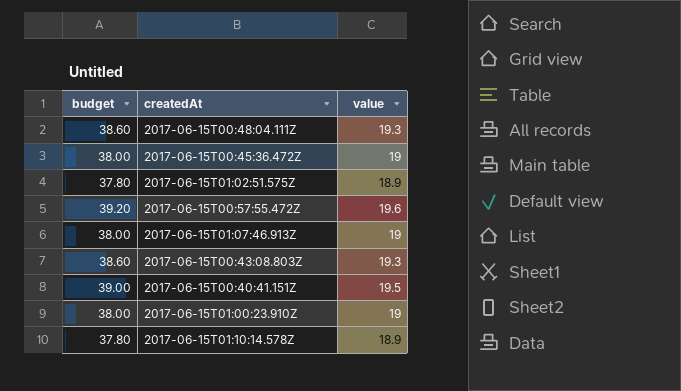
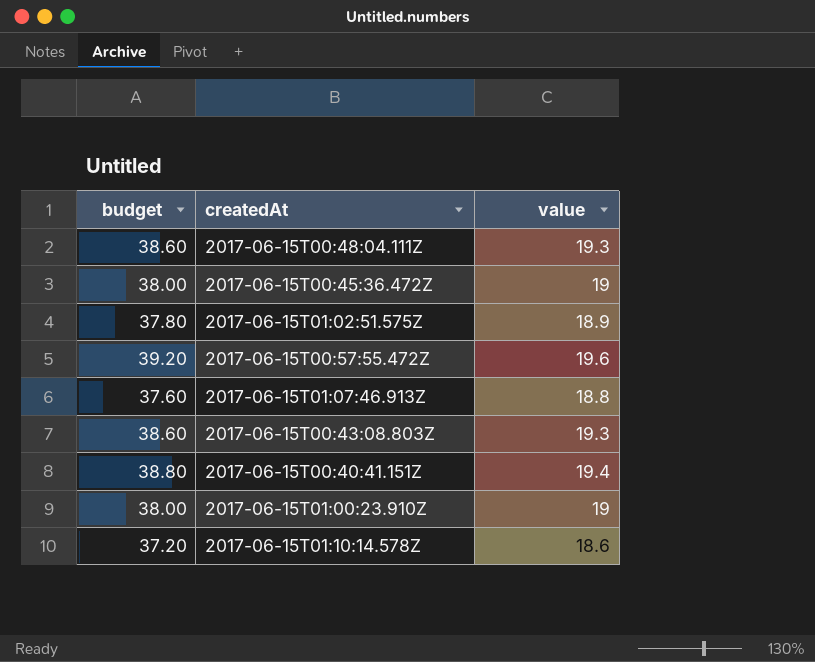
2017-06-15T01:07:46.913Z | budget: 38.00 -> 37.60
2017-06-15T01:07:46.913Z | value: 19 -> 18.8
2017-06-15T00:40:41.151Z | budget: 39.00 -> 38.80
2017-06-15T00:40:41.151Z | value: 19.5 -> 19.4
2017-06-15T01:10:14.578Z | budget: 37.80 -> 37.20
2017-06-15T01:10:14.578Z | value: 18.9 -> 18.6

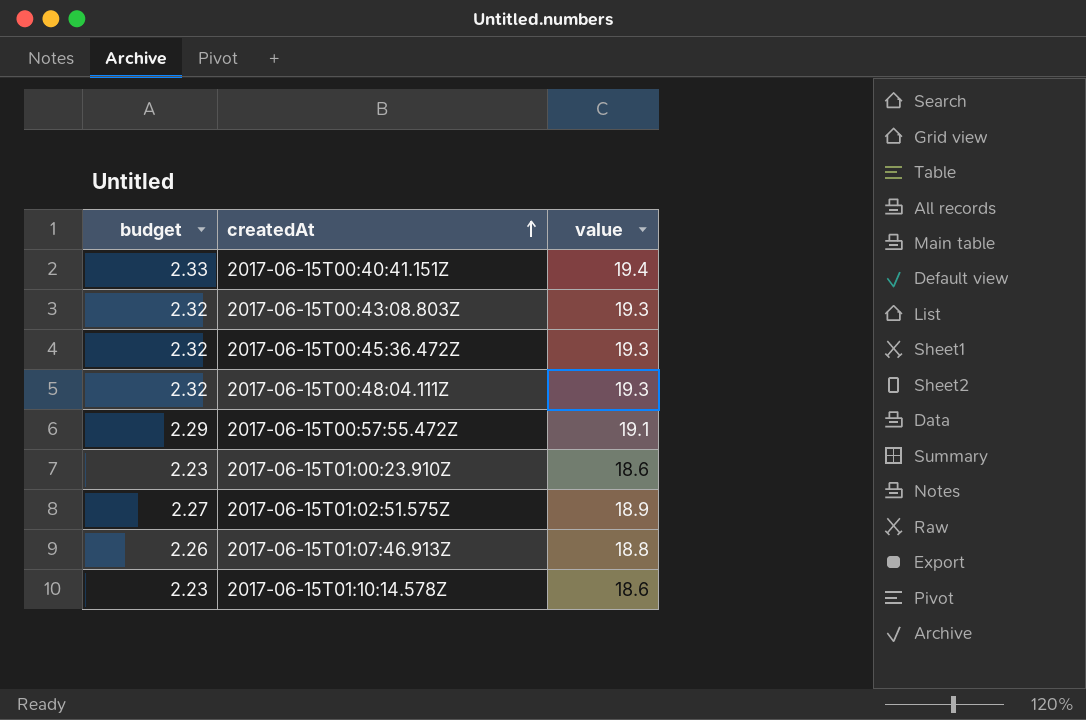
row order: none -> createdAt ascending
column budget | formula: [value] * 2 -> [value] * 0.12
2017-06-15T00:45:36.472Z | value: 19 -> 19.3
2017-06-15T00:57:55.472Z | value: 19.6 -> 19.1
2017-06-15T01:00:23.910Z | value: 19 -> 18.6

